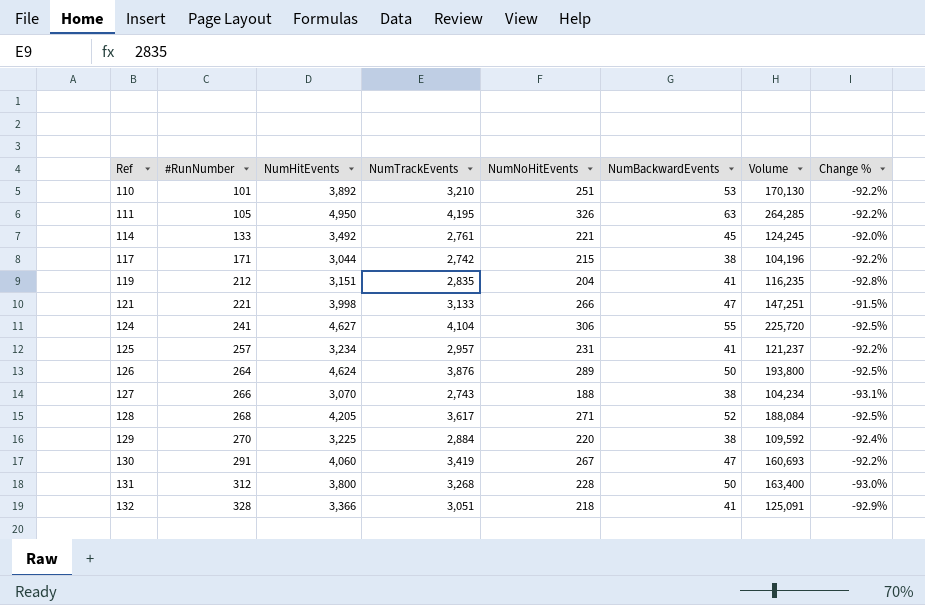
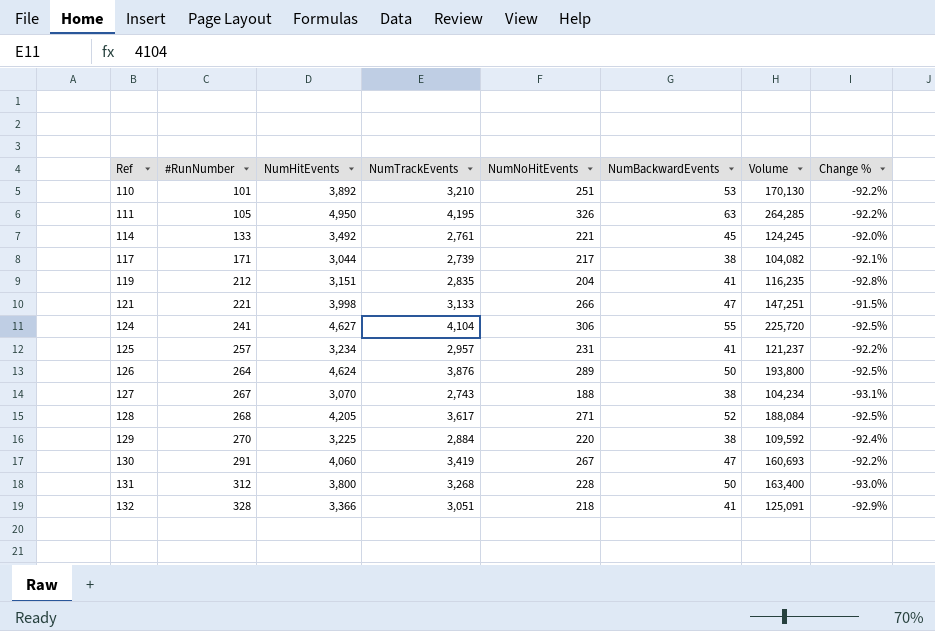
117 | NumTrackEvents: 2,742 -> 2,739
117 | NumNoHitEvents: 215 -> 217
117 | Volume: 104,196 -> 104,082
117 | Change %: -92.2% -> -92.1%
127 | #RunNumber: 266 -> 267

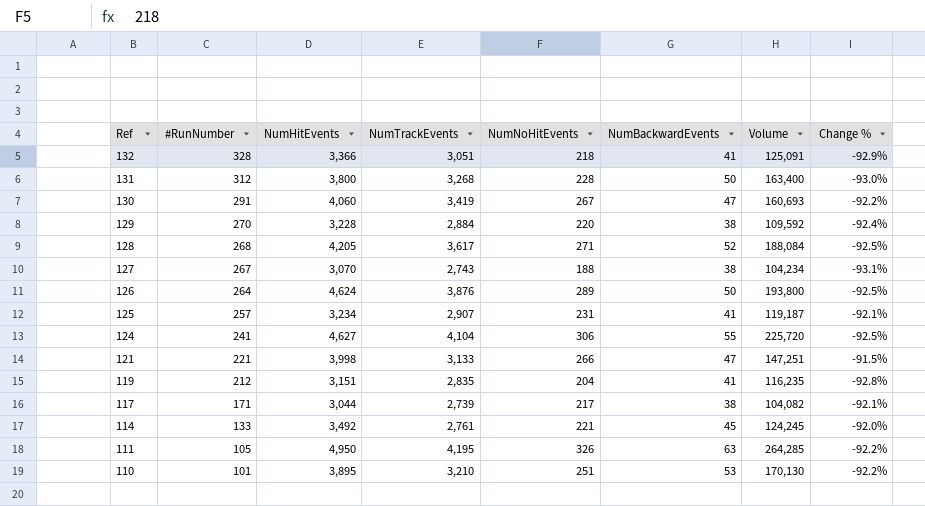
row order: Ref ascending -> Ref descending
129 | NumHitEvents: 3,225 -> 3,228
125 | NumTrackEvents: 2,957 -> 2,907
125 | Volume: 121,237 -> 119,187
125 | Change %: -92.2% -> -92.1%
110 | NumHitEvents: 3,892 -> 3,895

